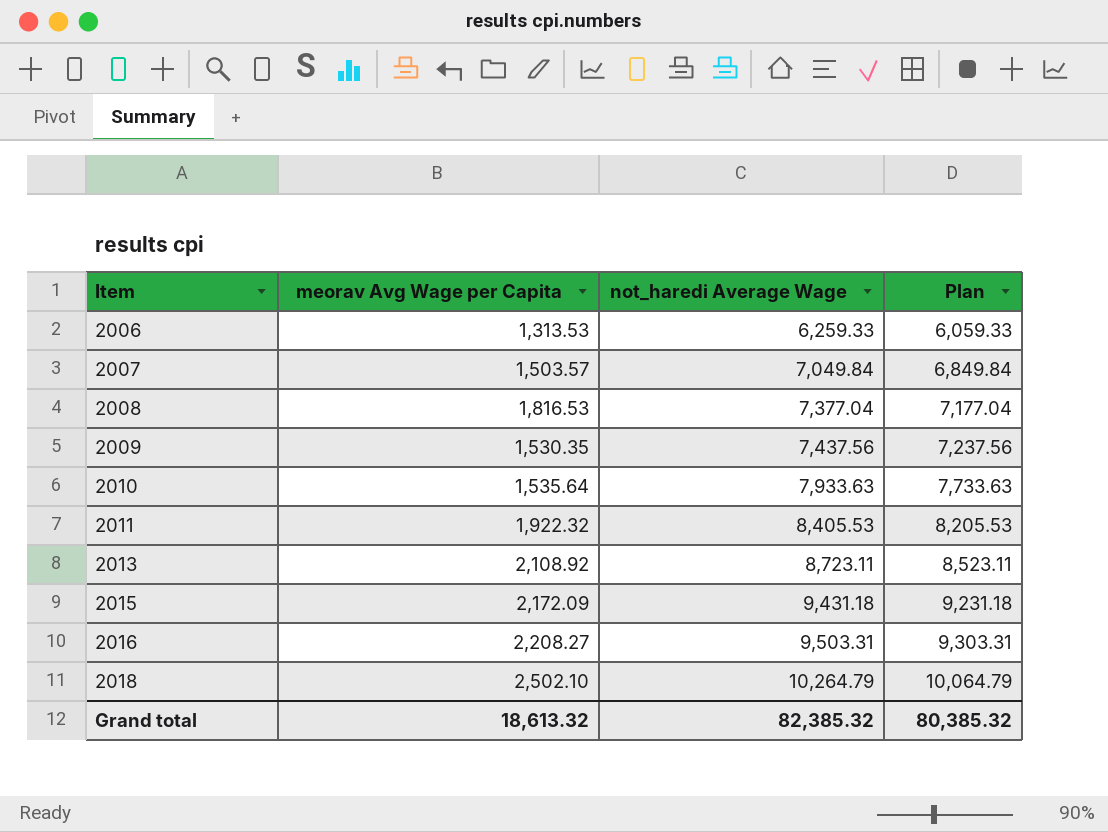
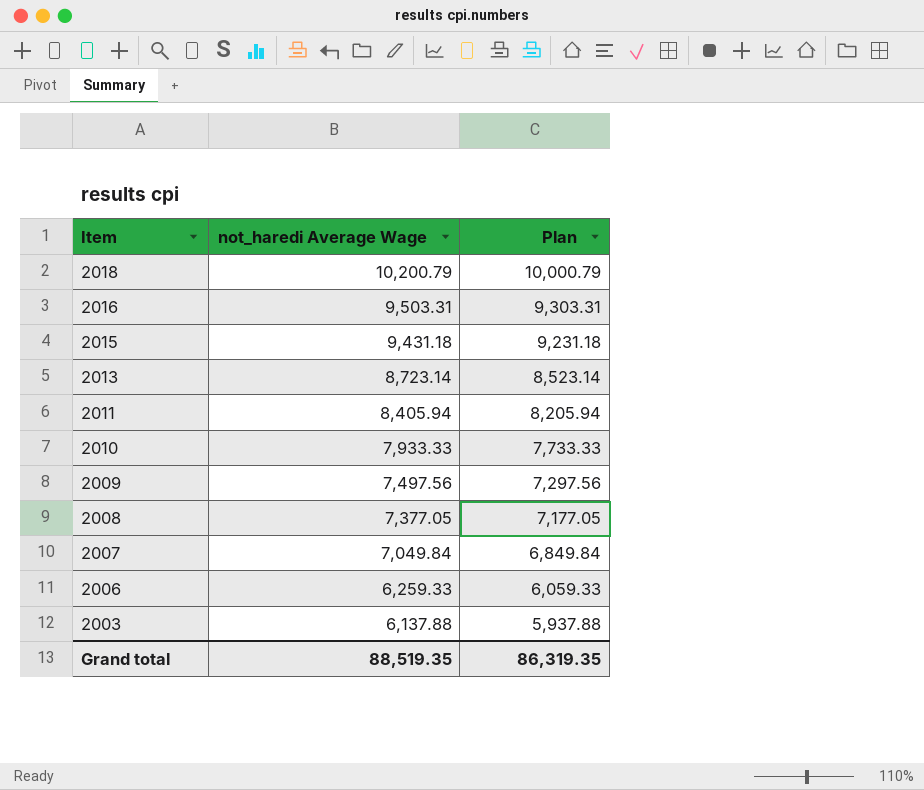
row order: Item ascending -> Item descending
column meorav Avg Wage per Capita | position: 2 -> none
2018 | not_haredi Average Wage: 10,264.79 -> 10,200.79
2018 | Plan: 10,064.79 -> 10,000.79
2013 | not_haredi Average Wage: 8,723.11 -> 8,723.14
2013 | Plan: 8,523.11 -> 8,523.14
2011 | not_haredi Average Wage: 8,405.53 -> 8,405.94
2011 | Plan: 8,205.53 -> 8,205.94
2010 | not_haredi Average Wage: 7,933.63 -> 7,933.33
2010 | Plan: 7,733.63 -> 7,733.33
2009 | not_haredi Average Wage: 7,437.56 -> 7,497.56
2009 | Plan: 7,237.56 -> 7,297.56
2008 | not_haredi Average Wage: 7,377.04 -> 7,377.05
2008 | Plan: 7,177.04 -> 7,177.05
row 2003: none -> 6,137.88 | 5,937.88
Grand total | not_haredi Average Wage: 82,385.32 -> 88,519.35
Grand total | Plan: 80,385.32 -> 86,319.35

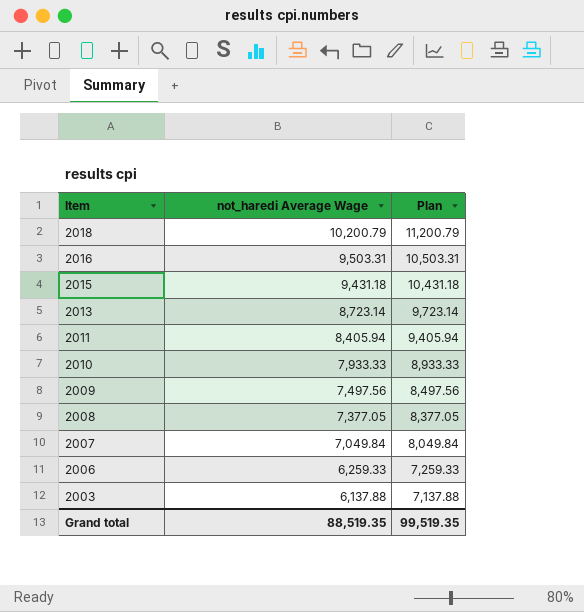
column Plan | formula: [not_haredi Average Wage] - 200 -> [not_haredi Average Wage] + 1000
Grand total | Plan: 86,319.35 -> 99,519.35

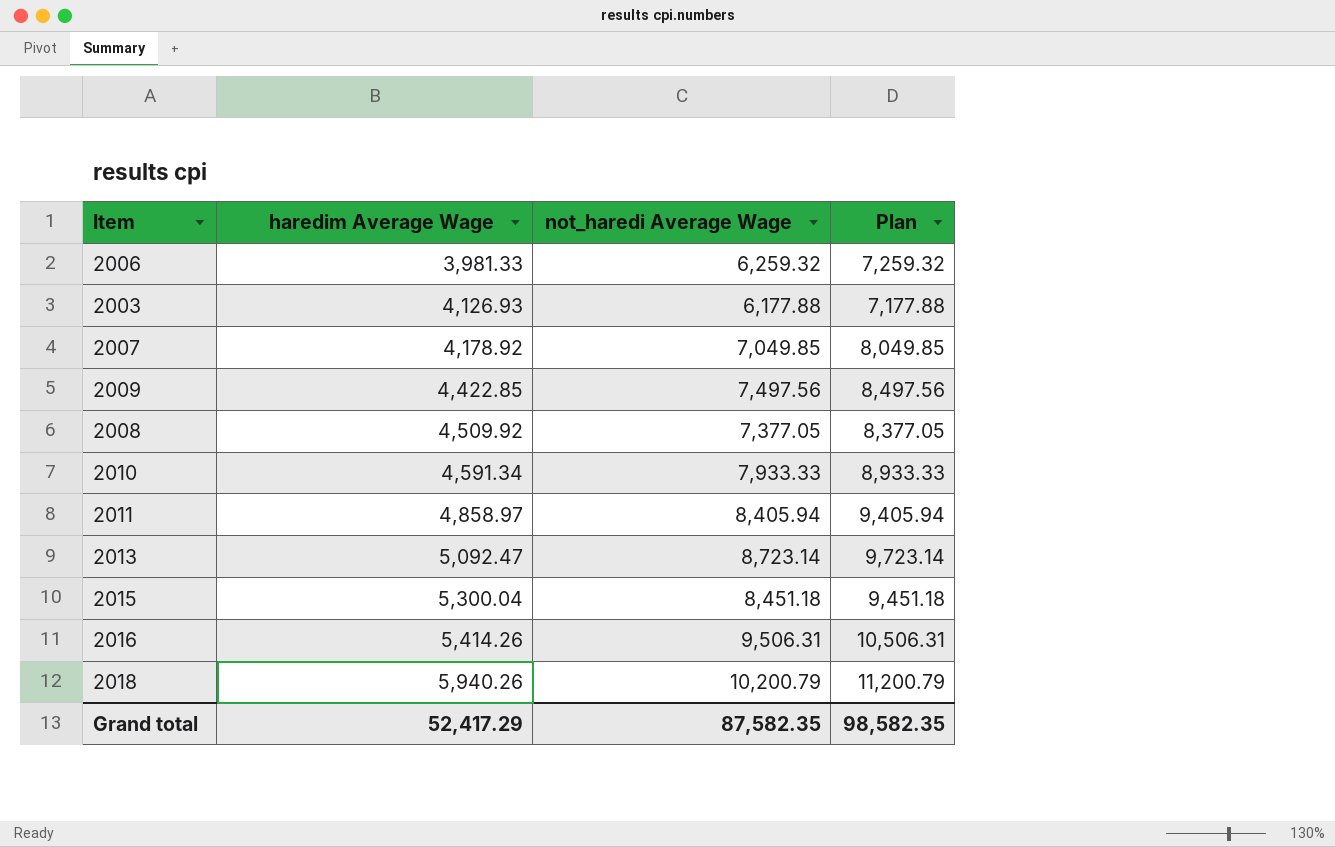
row order: Item descending -> haredim Average Wage ascending
column haredim Average Wage | position: none -> 2
2006 | not_haredi Average Wage: 6,259.33 -> 6,259.32
2006 | Plan: 7,259.33 -> 7,259.32
2003 | not_haredi Average Wage: 6,137.88 -> 6,177.88
2003 | Plan: 7,137.88 -> 7,177.88
2007 | not_haredi Average Wage: 7,049.84 -> 7,049.85
2007 | Plan: 8,049.84 -> 8,049.85
2015 | not_haredi Average Wage: 9,431.18 -> 8,451.18
2015 | Plan: 10,431.18 -> 9,451.18
2016 | not_haredi Average Wage: 9,503.31 -> 9,506.31
2016 | Plan: 10,503.31 -> 10,506.31
Grand total | not_haredi Average Wage: 88,519.35 -> 87,582.35
Grand total | Plan: 99,519.35 -> 98,582.35

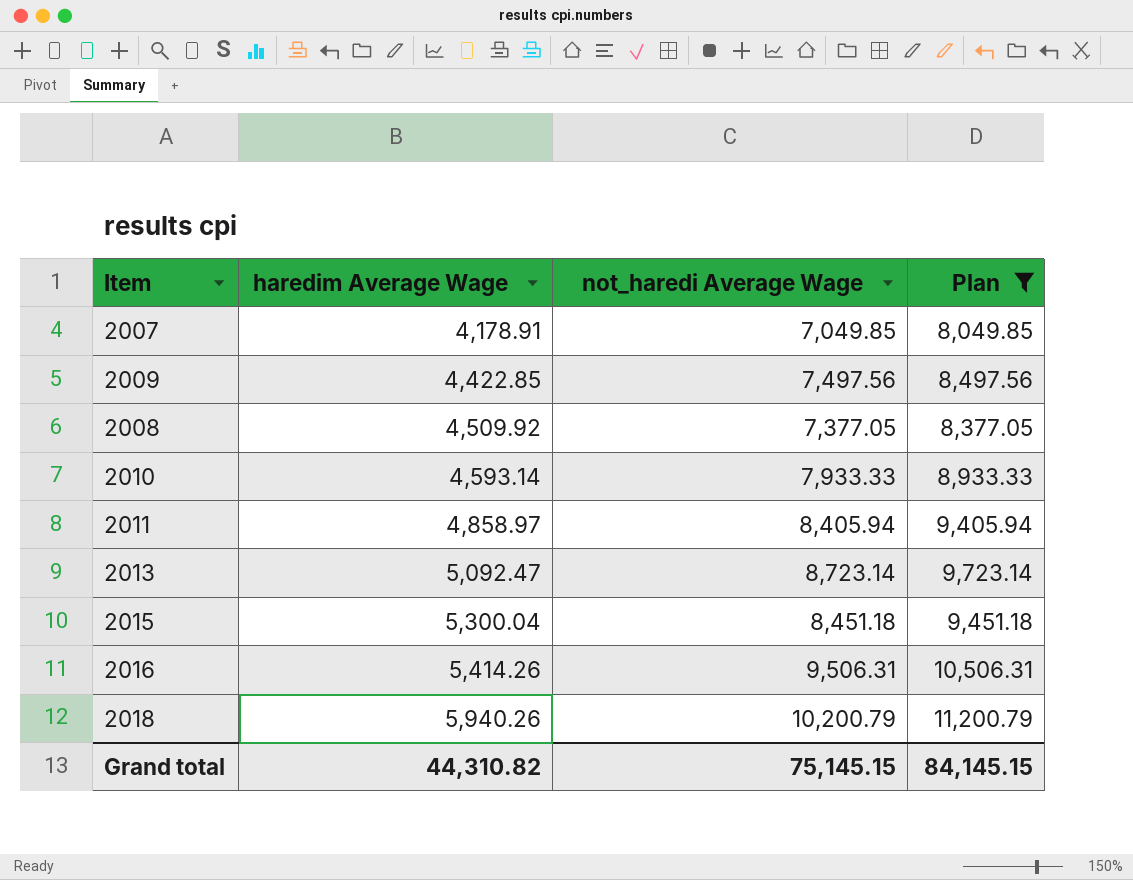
filter: none -> Plan >= 8,049.85
2007 | haredim Average Wage: 4,178.92 -> 4,178.91
2010 | haredim Average Wage: 4,591.34 -> 4,593.14
Grand total | haredim Average Wage: 52,417.29 -> 44,310.82
Grand total | not_haredi Average Wage: 87,582.35 -> 75,145.15
Grand total | Plan: 98,582.35 -> 84,145.15

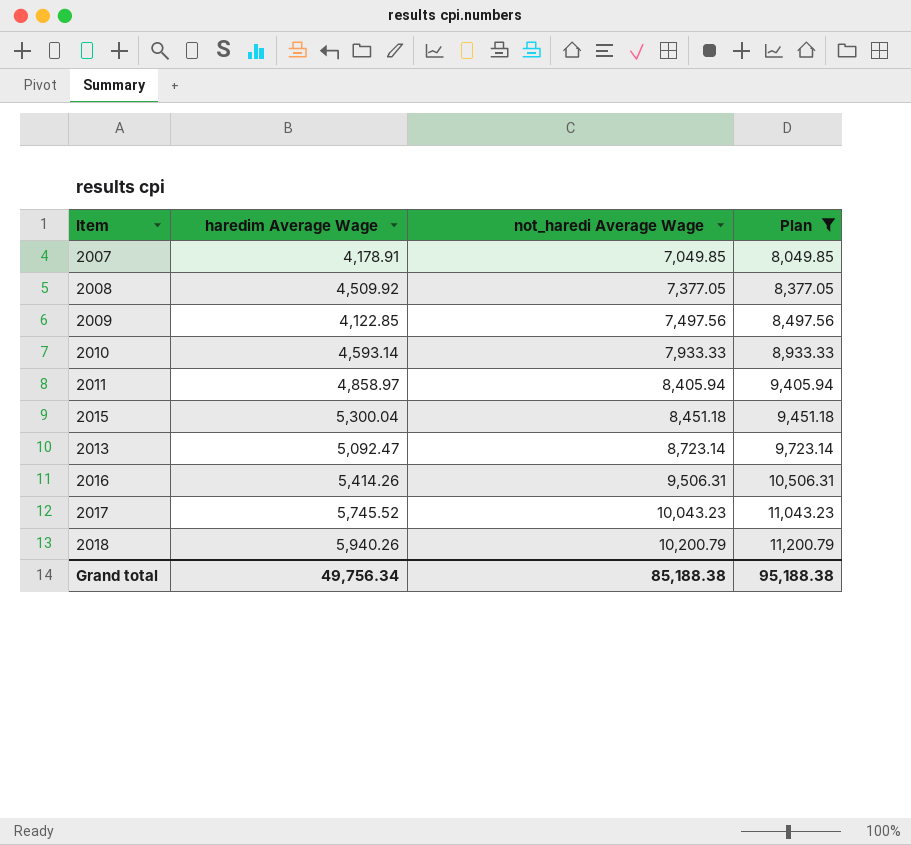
row order: haredim Average Wage ascending -> not_haredi Average Wage ascending
2009 | haredim Average Wage: 4,422.85 -> 4,122.85
row 2017: none -> 5,745.52 | 10,043.23 | 11,043.23
Grand total | haredim Average Wage: 44,310.82 -> 49,756.34
Grand total | not_haredi Average Wage: 75,145.15 -> 85,188.38
Grand total | Plan: 84,145.15 -> 95,188.38

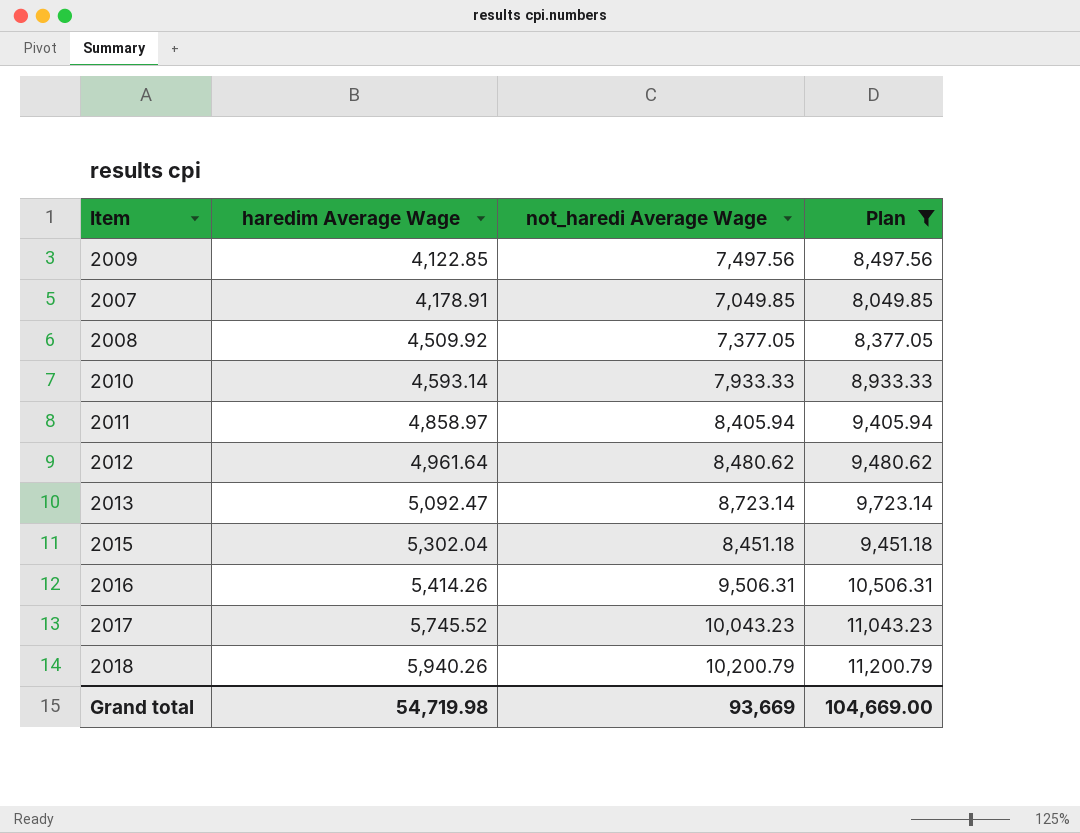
row order: not_haredi Average Wage ascending -> haredim Average Wage ascending
row 2012: none -> 4,961.64 | 8,480.62 | 9,480.62
2015 | haredim Average Wage: 5,300.04 -> 5,302.04
Grand total | haredim Average Wage: 49,756.34 -> 54,719.98
Grand total | not_haredi Average Wage: 85,188.38 -> 93,669
Grand total | Plan: 95,188.38 -> 104,669.00

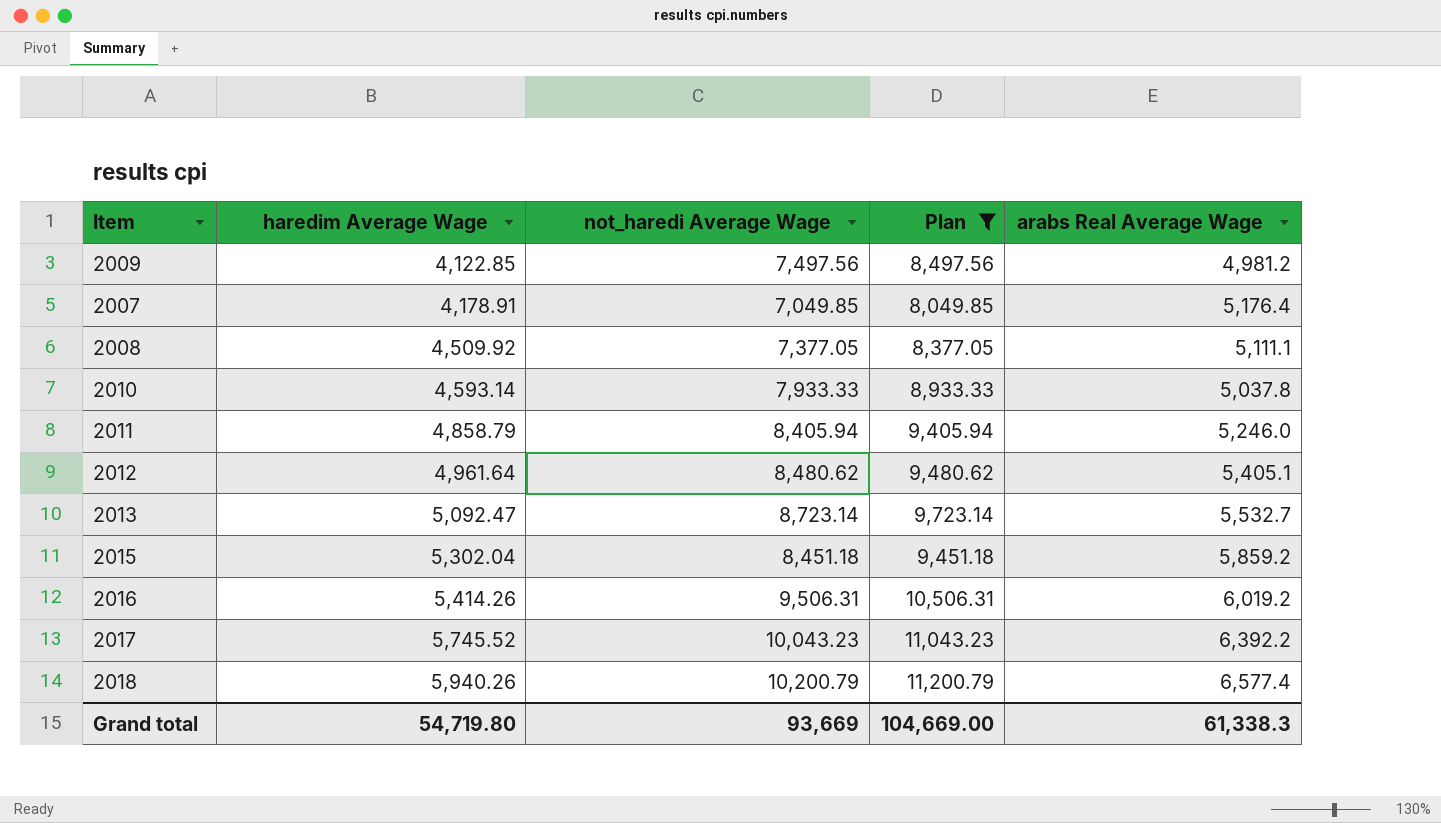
column arabs Real Average Wage | position: none -> 5
2011 | haredim Average Wage: 4,858.97 -> 4,858.79
Grand total | haredim Average Wage: 54,719.98 -> 54,719.80

